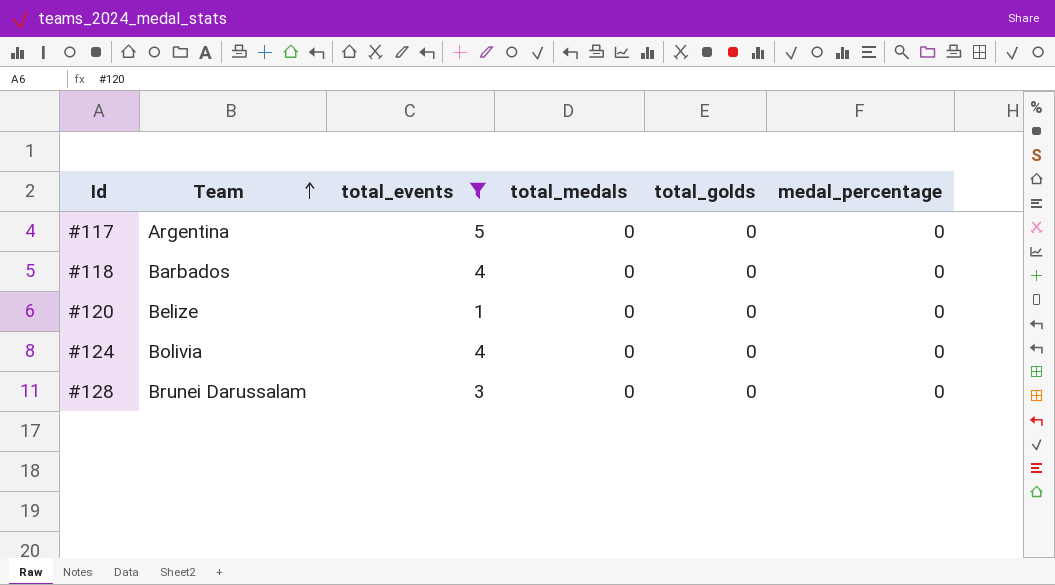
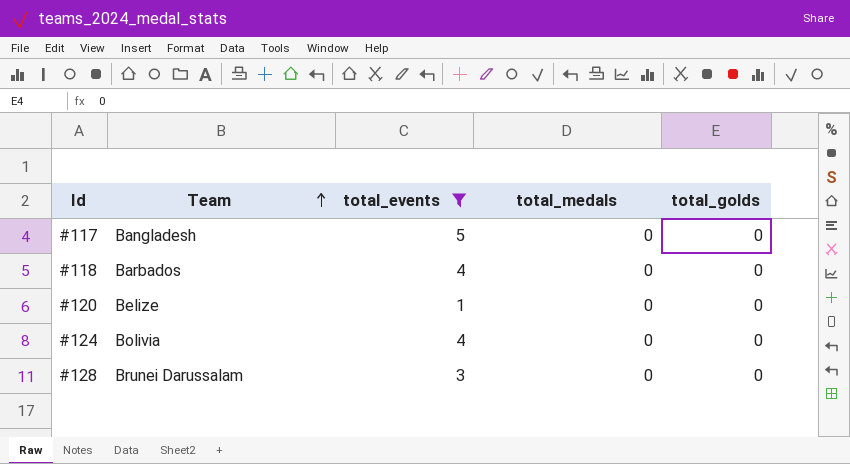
column medal_percentage | position: 6 -> none
#117 | Team: Argentina -> Bangladesh

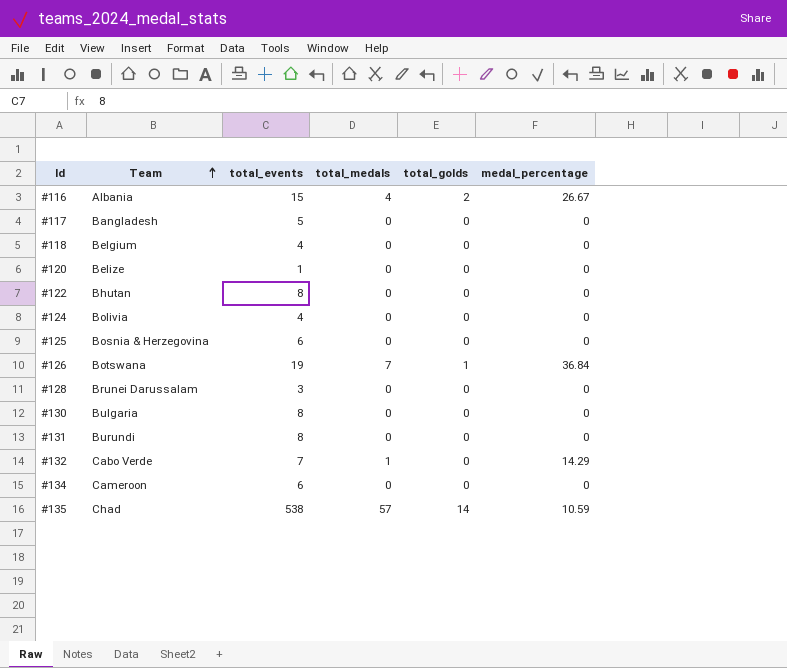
filter: total_events <= 5 -> none
column medal_percentage | position: none -> 6
#118 | Team: Barbados -> Belgium

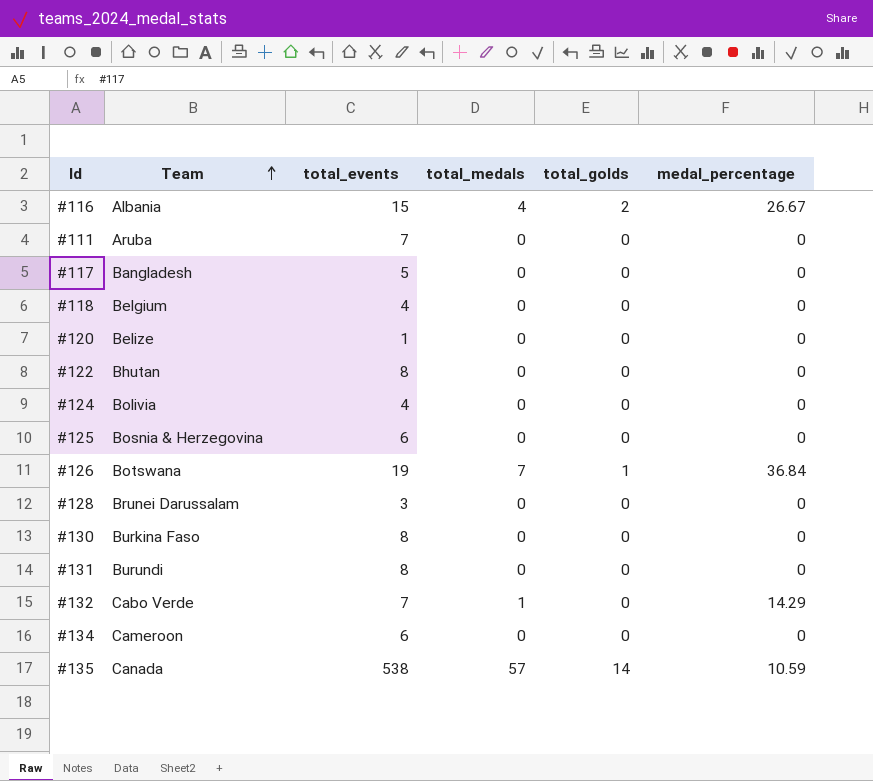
row #111: none -> Aruba | 7 | 0 | 0 | 0
#130 | Team: Bulgaria -> Burkina Faso
#135 | Team: Chad -> Canada

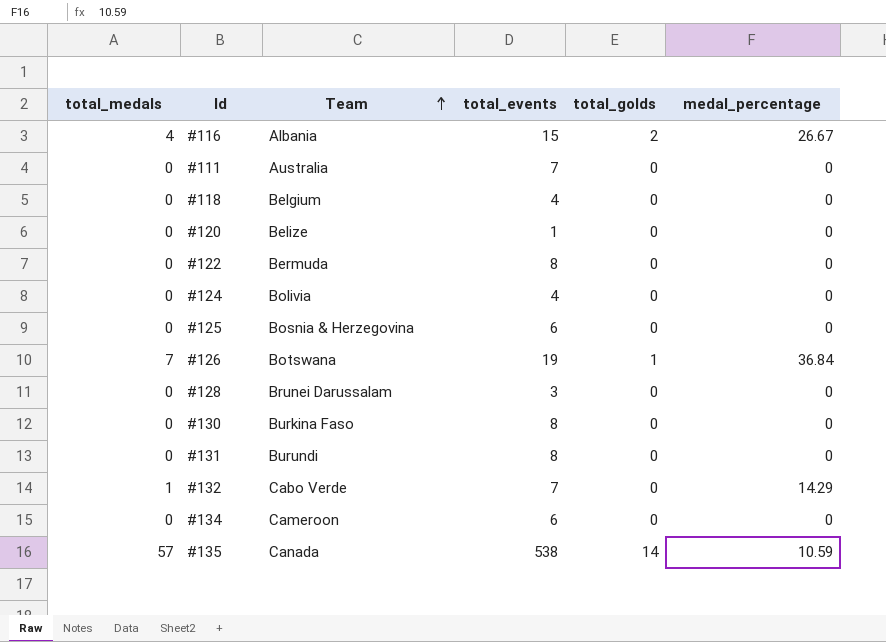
column total_medals | position: 4 -> 1
row #117: Bangladesh | 5 | 0 | 0 | 0 -> none
#111 | Team: Aruba -> Australia
#122 | Team: Bhutan -> Bermuda

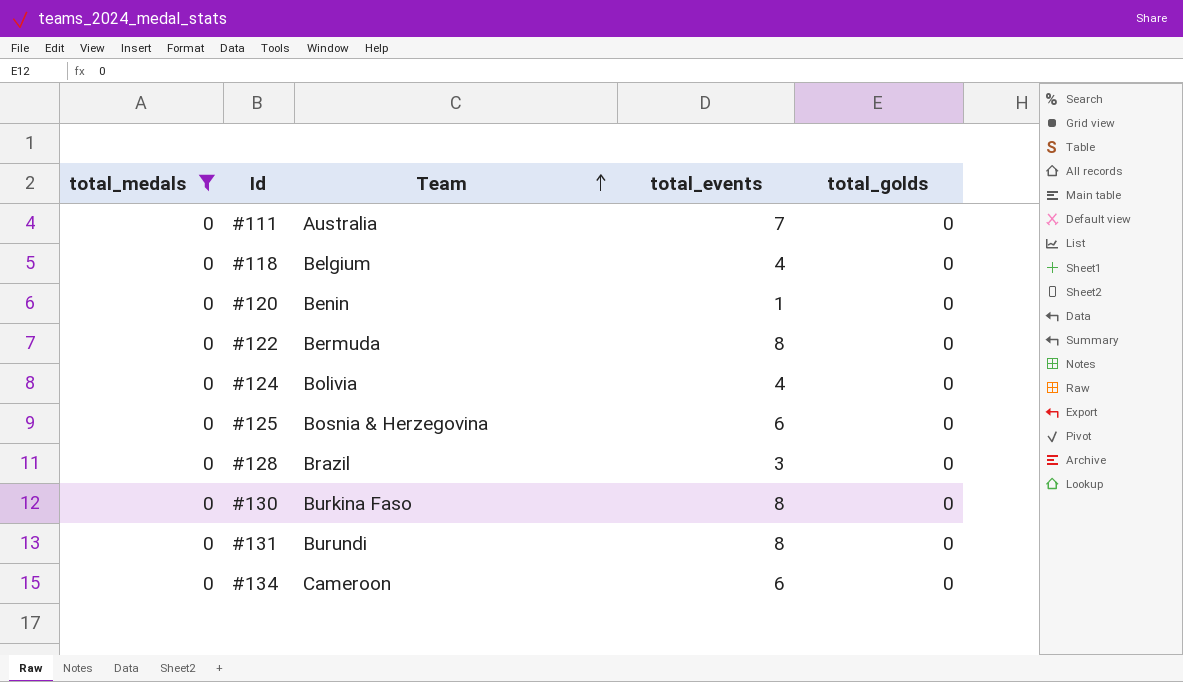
filter: none -> total_medals = 0
column medal_percentage | position: 6 -> none
#120 | Team: Belize -> Benin
#128 | Team: Brunei Darussalam -> Brazil

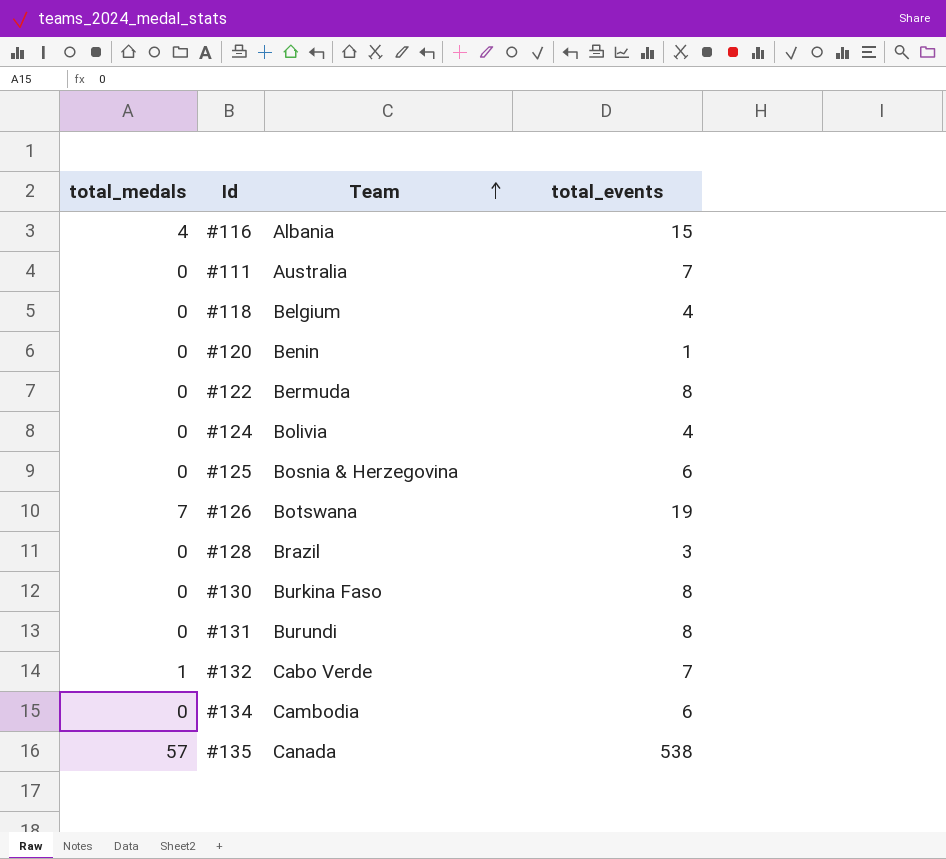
filter: total_medals = 0 -> none
column total_golds | position: 5 -> none
#134 | Team: Cameroon -> Cambodia

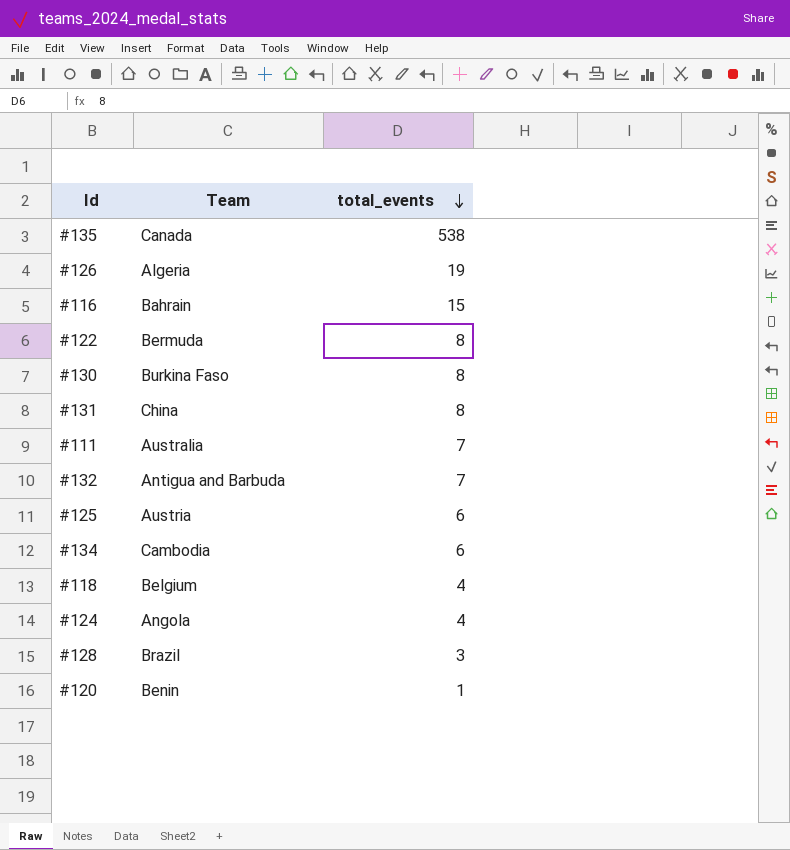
row order: Team ascending -> total_events descending
column total_medals | position: 1 -> none
#126 | Team: Botswana -> Algeria
#116 | Team: Albania -> Bahrain
#131 | Team: Burundi -> China
#132 | Team: Cabo Verde -> Antigua and Barbuda
#125 | Team: Bosnia & Herzegovina -> Austria
#124 | Team: Bolivia -> Angola

